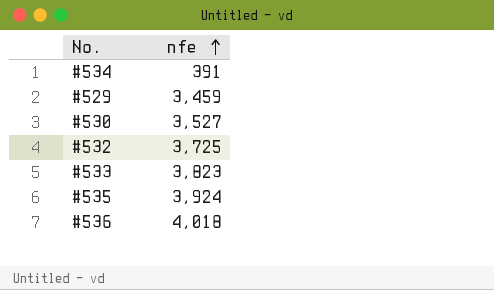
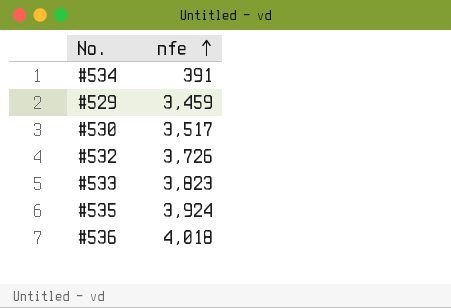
#530 | nfe: 3,527 -> 3,517
#532 | nfe: 3,725 -> 3,726

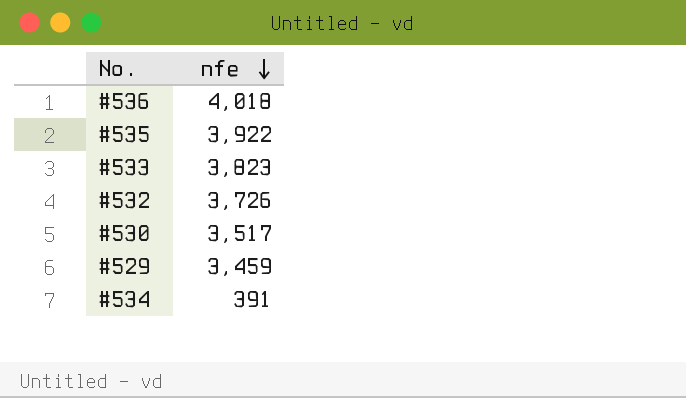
row order: nfe ascending -> nfe descending
#535 | nfe: 3,924 -> 3,922

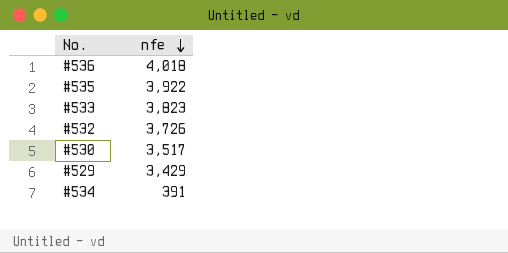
#529 | nfe: 3,459 -> 3,429

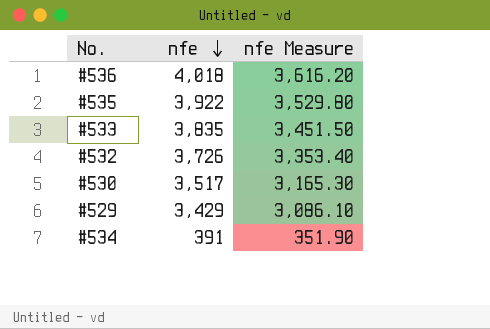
column nfe Measure | formula: none -> [nfe] * 0.9
#533 | nfe: 3,823 -> 3,835

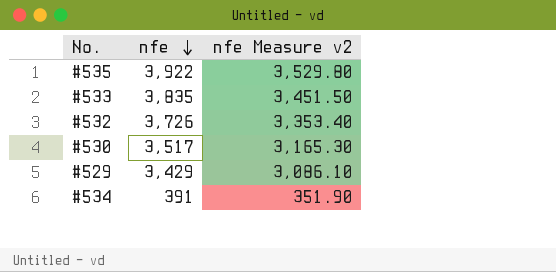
column name: nfe Measure -> nfe Measure v2
row #536: 4,018 | 3,616.20 -> none

